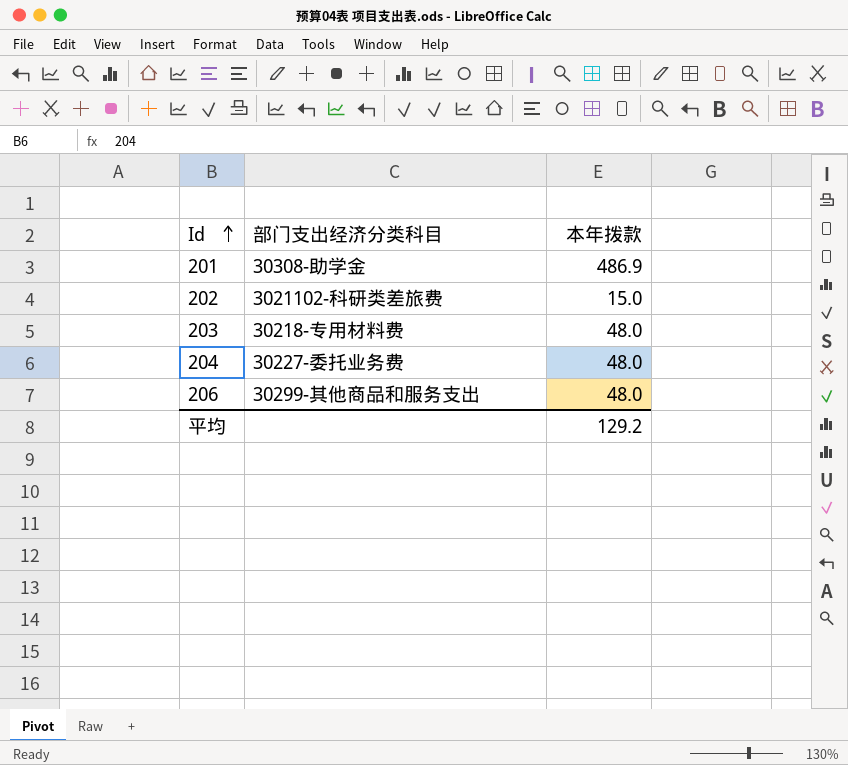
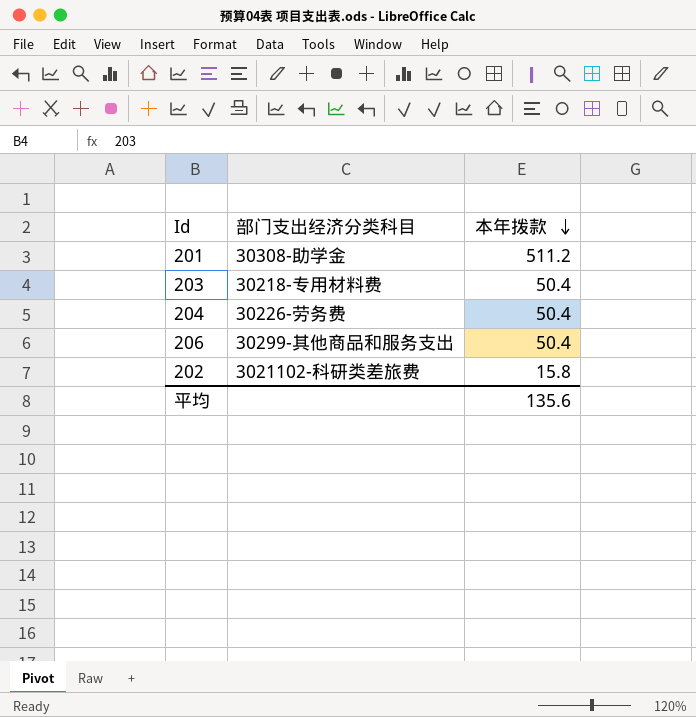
row order: Id ascending -> 本年拨款 descending
201 | 本年拨款: 486.9 -> 511.2
203 | 本年拨款: 48.0 -> 50.4
204 | 部门支出经济分类科目: 30227-委托业务费 -> 30226-劳务费
204 | 本年拨款: 48.0 -> 50.4
206 | 本年拨款: 48.0 -> 50.4
202 | 本年拨款: 15.0 -> 15.8
平均 | 本年拨款: 129.2 -> 135.6

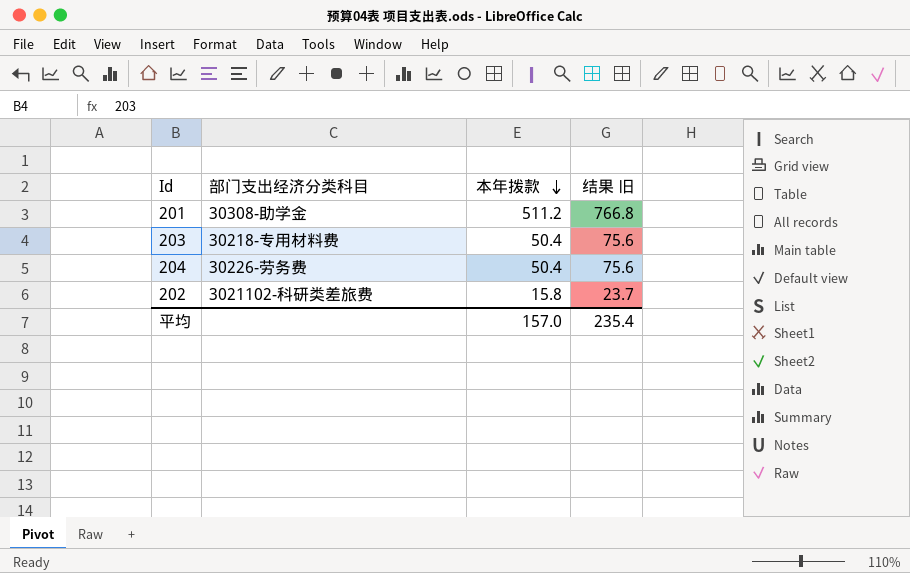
column 结果 旧 | formula: none -> [本年拨款] * 1.5
row 206: 30299-其他商品和服务支出 | 50.4 -> none
平均 | 本年拨款: 135.6 -> 157.0

